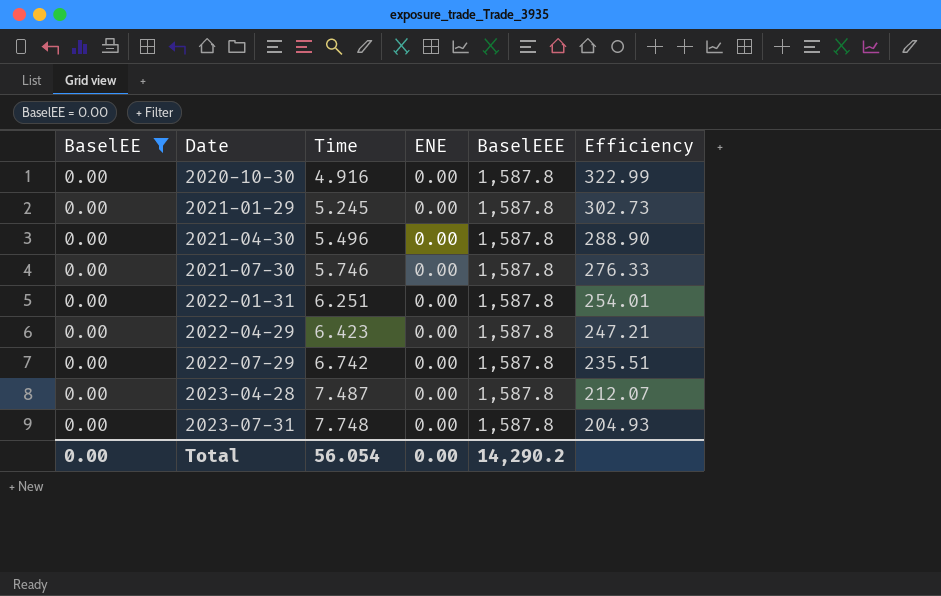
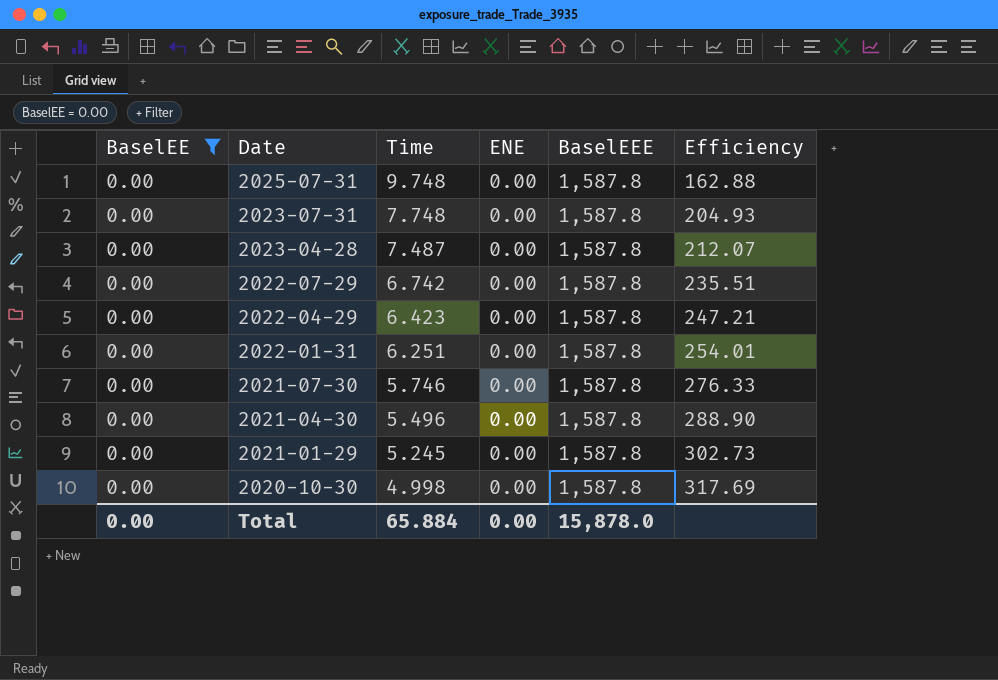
row order: Date ascending -> Date descending
row 2025-07-31: none -> 0.00 | 9.748 | 0.00 | 1,587.8 | 162.88
2020-10-30 | Time: 4.916 -> 4.998
2020-10-30 | Efficiency: 322.99 -> 317.69
Total | Time: 56.054 -> 65.884
Total | BaselEEE: 14,290.2 -> 15,878.0

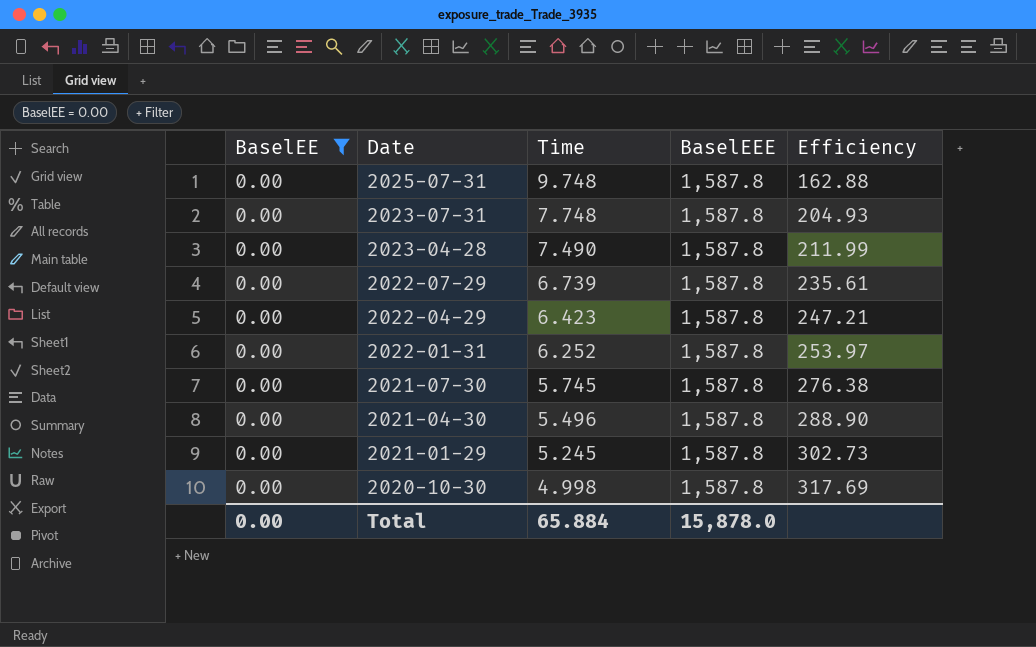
column ENE | position: 4 -> none
2023-04-28 | Time: 7.487 -> 7.490
2023-04-28 | Efficiency: 212.07 -> 211.99
2022-07-29 | Time: 6.742 -> 6.739
2022-07-29 | Efficiency: 235.51 -> 235.61
2022-01-31 | Time: 6.251 -> 6.252
2022-01-31 | Efficiency: 254.01 -> 253.97
2021-07-30 | Time: 5.746 -> 5.745
2021-07-30 | Efficiency: 276.33 -> 276.38

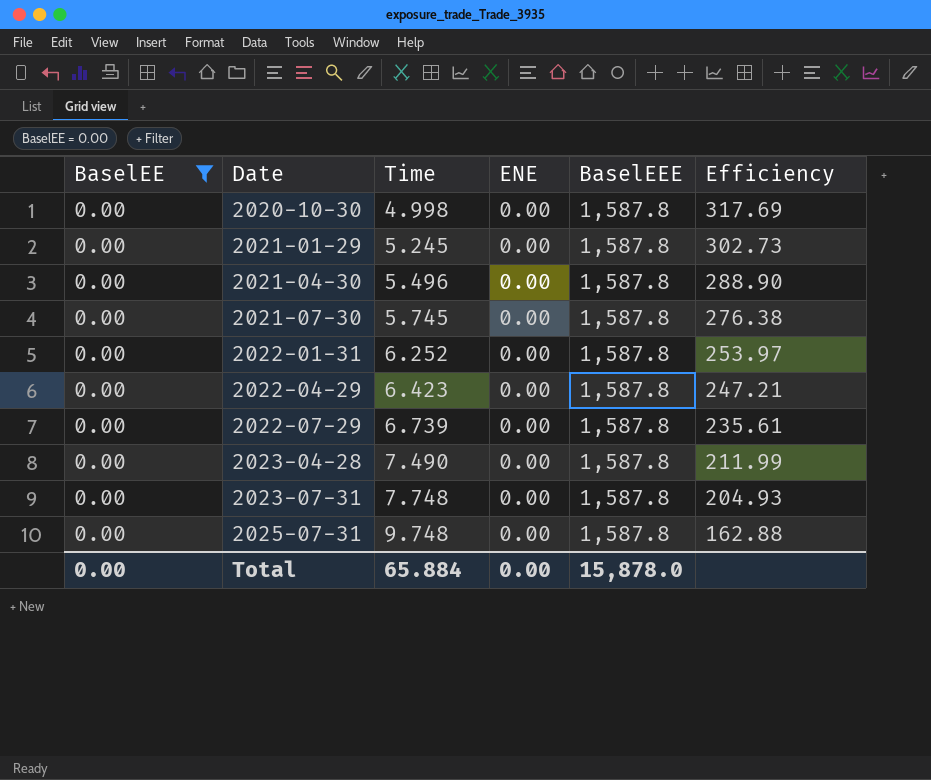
row order: Date descending -> Date ascending
column ENE | position: none -> 4

